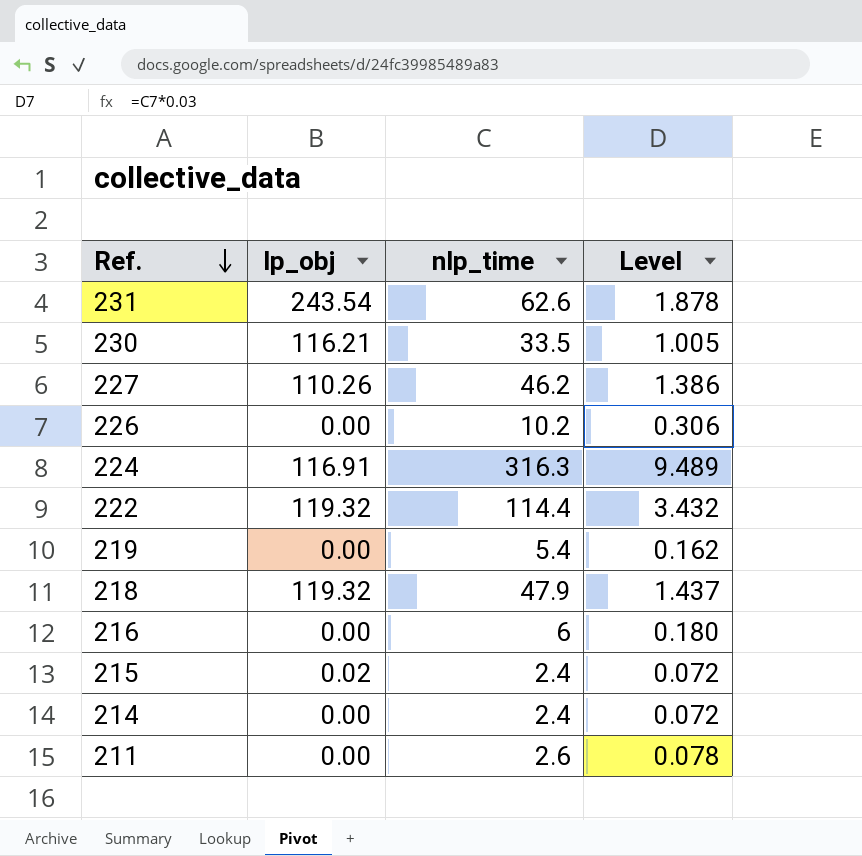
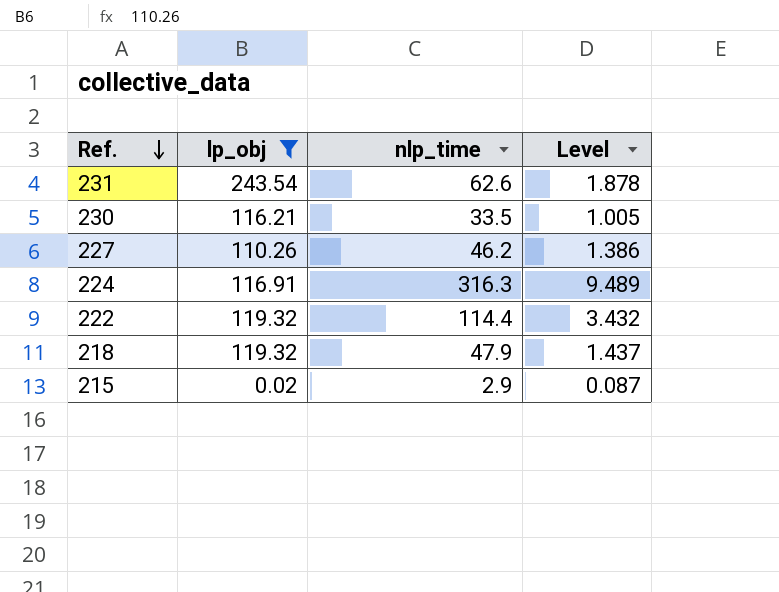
filter: none -> lp_obj != 0.00
215 | nlp_time: 2.4 -> 2.9
215 | Level: 0.072 -> 0.087

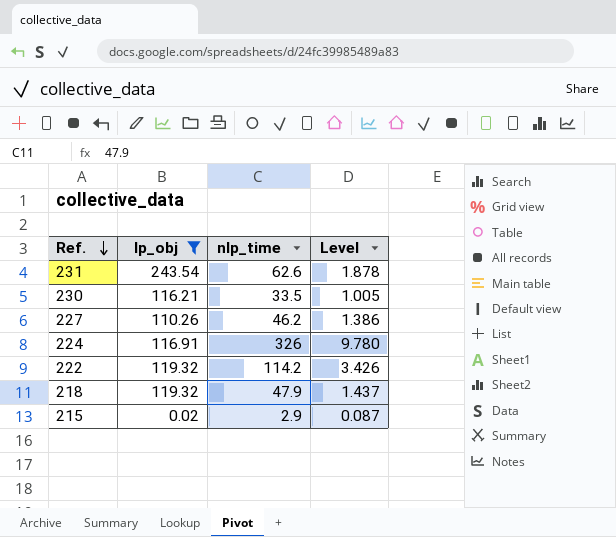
224 | nlp_time: 316.3 -> 326
224 | Level: 9.489 -> 9.780
222 | nlp_time: 114.4 -> 114.2
222 | Level: 3.432 -> 3.426

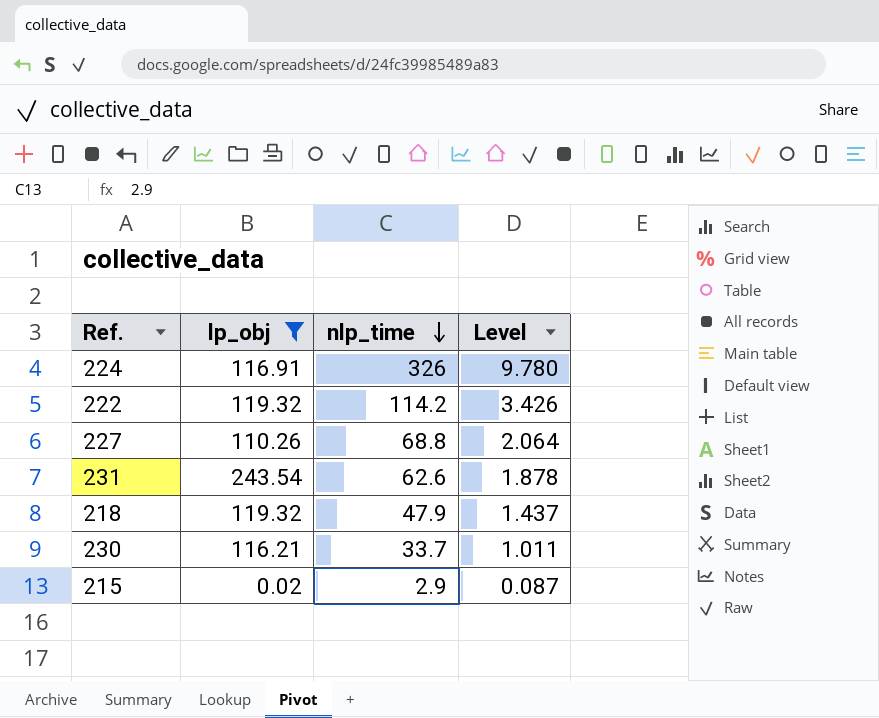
row order: Ref. descending -> nlp_time descending
227 | nlp_time: 46.2 -> 68.8
227 | Level: 1.386 -> 2.064
230 | nlp_time: 33.5 -> 33.7
230 | Level: 1.005 -> 1.011

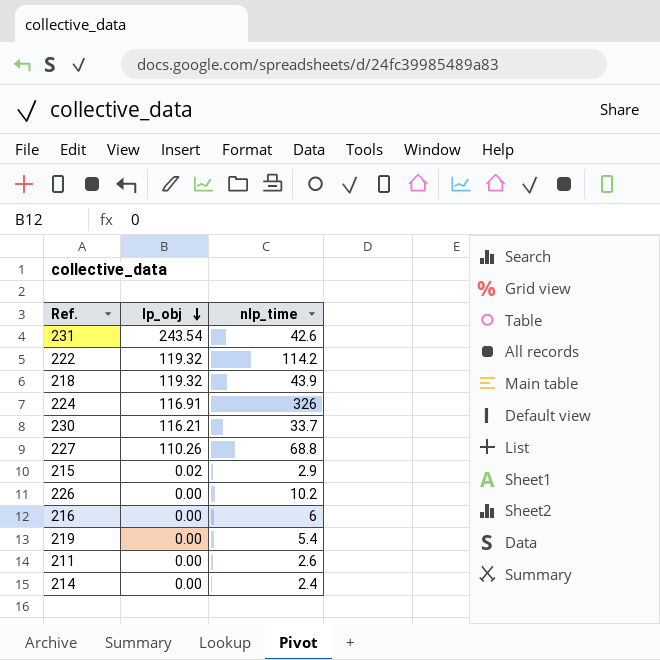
filter: lp_obj != 0.00 -> none
row order: nlp_time descending -> lp_obj descending
column Level | formula: [nlp_time] * 0.03 -> none
231 | nlp_time: 62.6 -> 42.6
218 | nlp_time: 47.9 -> 43.9

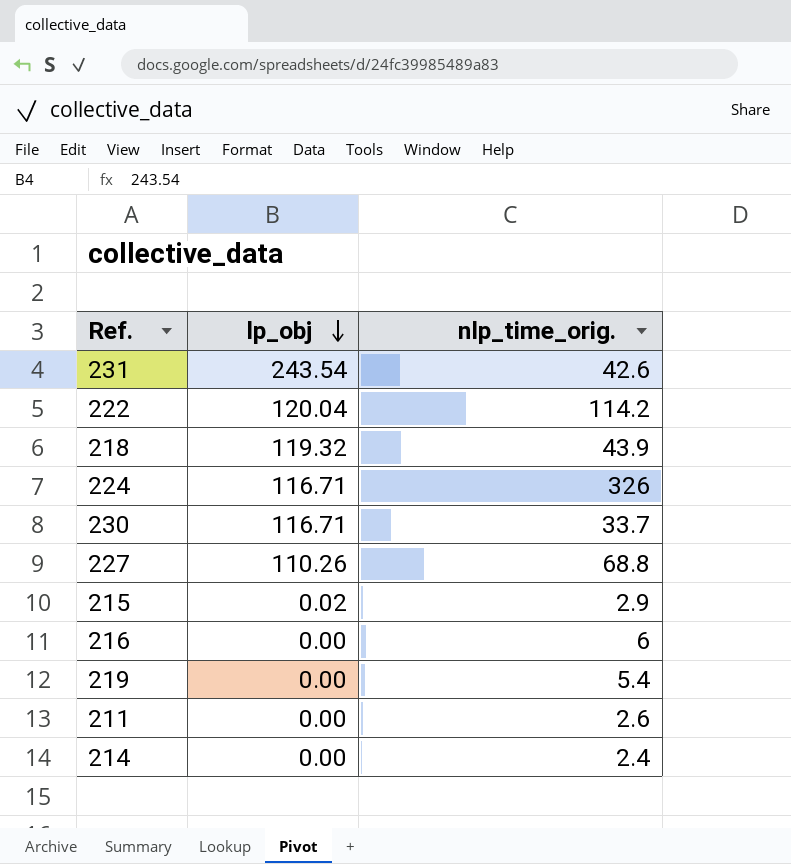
column name: nlp_time -> nlp_time_orig.
row 226: 0.00 | 10.2 -> none
222 | lp_obj: 119.32 -> 120.04
224 | lp_obj: 116.91 -> 116.71
230 | lp_obj: 116.21 -> 116.71

